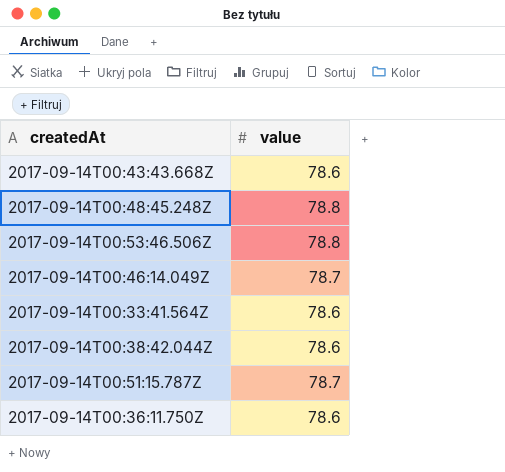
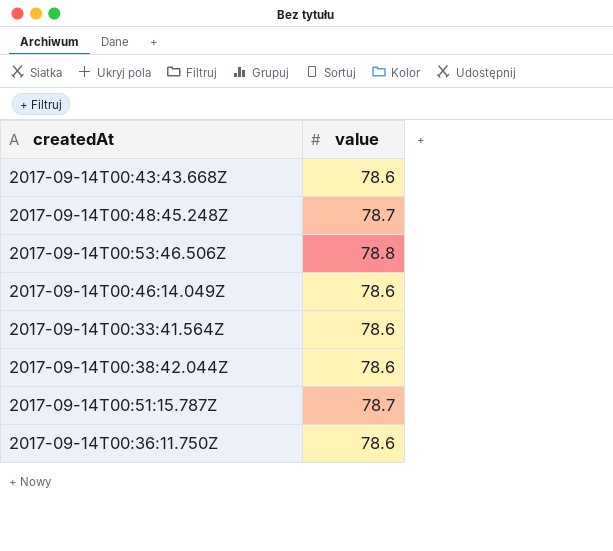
2017-09-14T00:48:45.248Z | value: 78.8 -> 78.7
2017-09-14T00:46:14.049Z | value: 78.7 -> 78.6

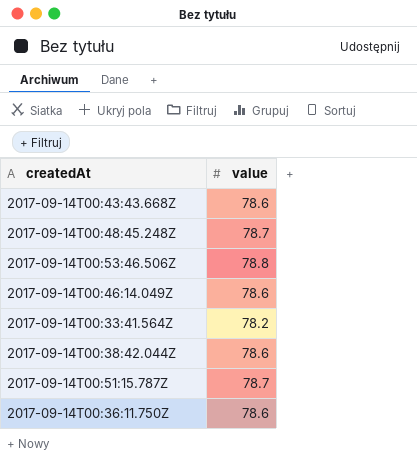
2017-09-14T00:33:41.564Z | value: 78.6 -> 78.2

